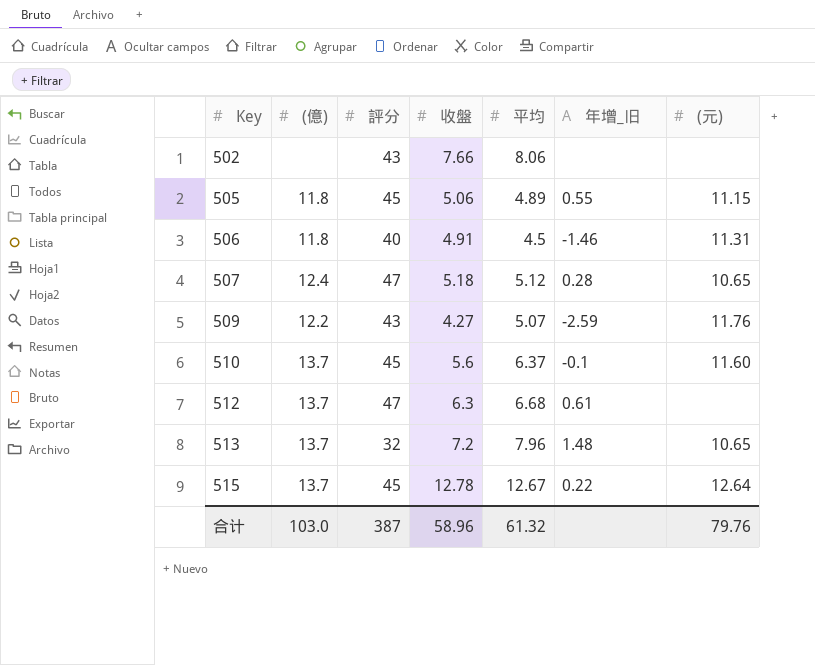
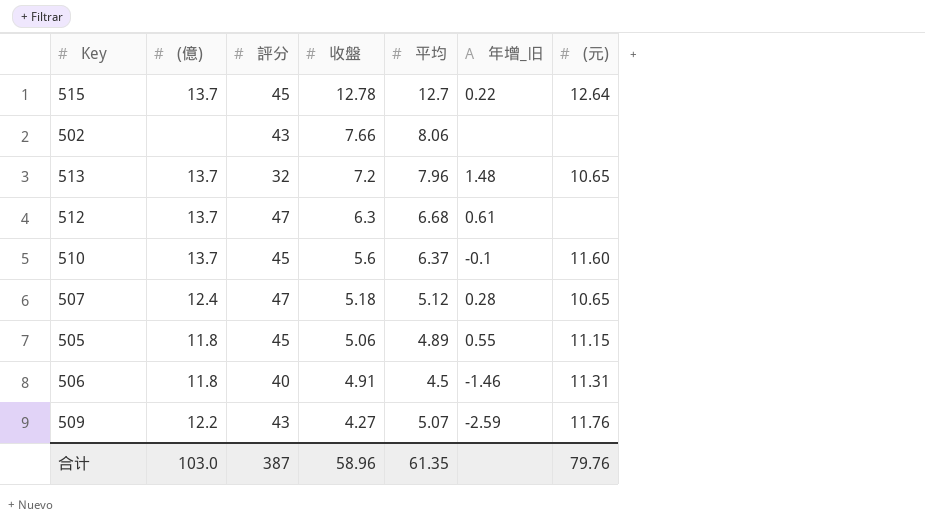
row order: Key ascending -> 收盤 descending
515 | 平均: 12.67 -> 12.7
合计 | 平均: 61.32 -> 61.35

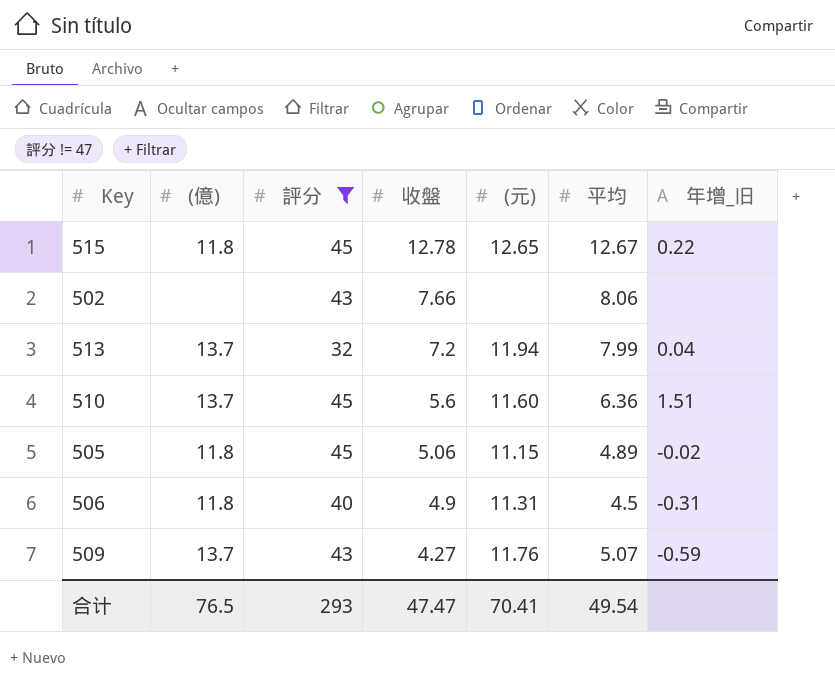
filter: none -> 評分 != 47
column (元) | position: 7 -> 5
515 | (億): 13.7 -> 11.8
515 | (元): 12.64 -> 12.65
515 | 平均: 12.7 -> 12.67
513 | (元): 10.65 -> 11.94
513 | 平均: 7.96 -> 7.99
513 | 年增_旧: 1.48 -> 0.04
510 | 平均: 6.37 -> 6.36
510 | 年增_旧: -0.1 -> 1.51
505 | 年增_旧: 0.55 -> -0.02
506 | 收盤: 4.91 -> 4.9
506 | 年增_旧: -1.46 -> -0.31
509 | (億): 12.2 -> 13.7
509 | 年增_旧: -2.59 -> -0.59
合计 | (億): 103.0 -> 76.5
合计 | 評分: 387 -> 293
合计 | 收盤: 58.96 -> 47.47
合计 | (元): 79.76 -> 70.41
合计 | 平均: 61.35 -> 49.54

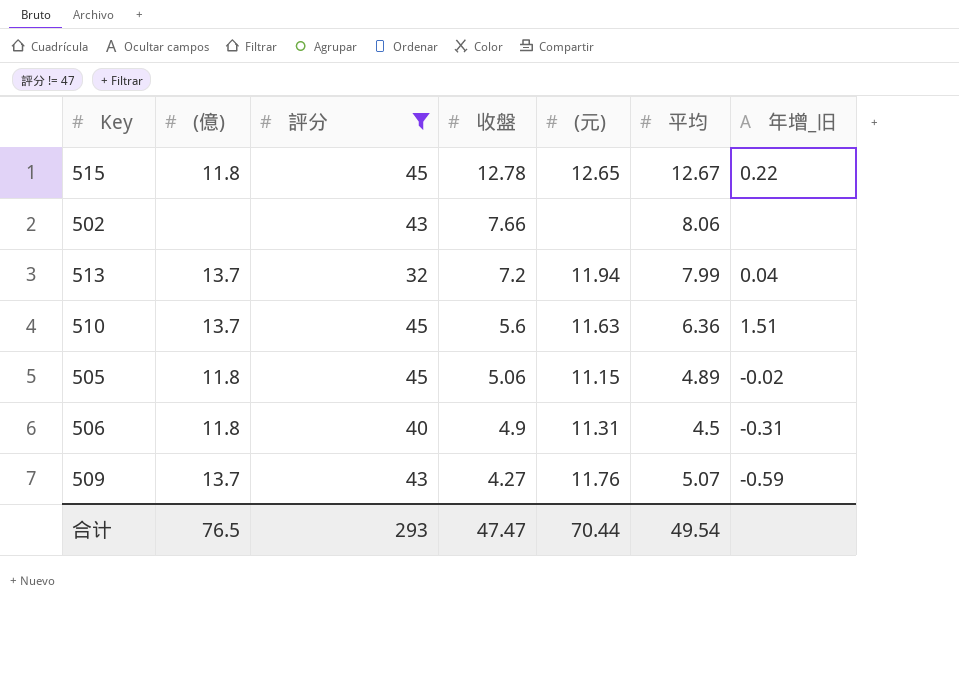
510 | (元): 11.60 -> 11.63
合计 | (元): 70.41 -> 70.44

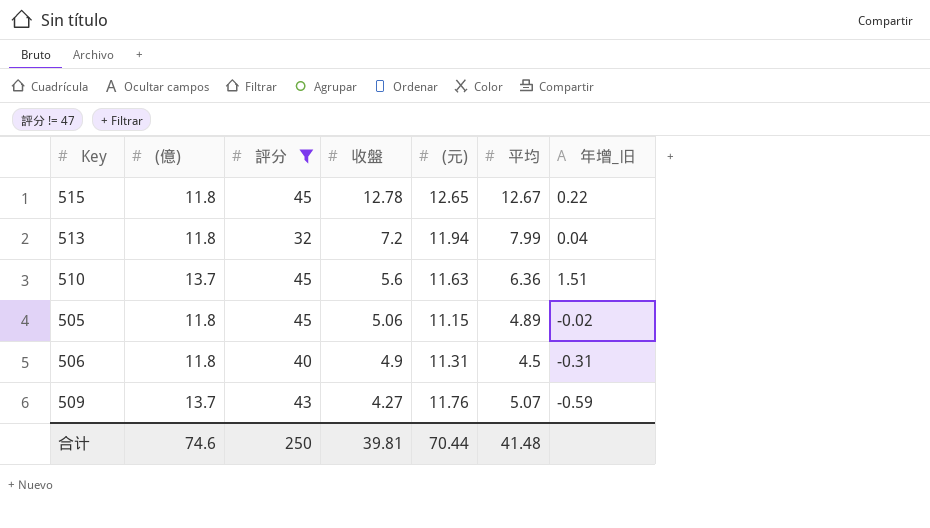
row 502: none | 43 | 7.66 | none | 8.06 | none -> none
513 | (億): 13.7 -> 11.8
合计 | (億): 76.5 -> 74.6
合计 | 評分: 293 -> 250
合计 | 收盤: 47.47 -> 39.81
合计 | 平均: 49.54 -> 41.48

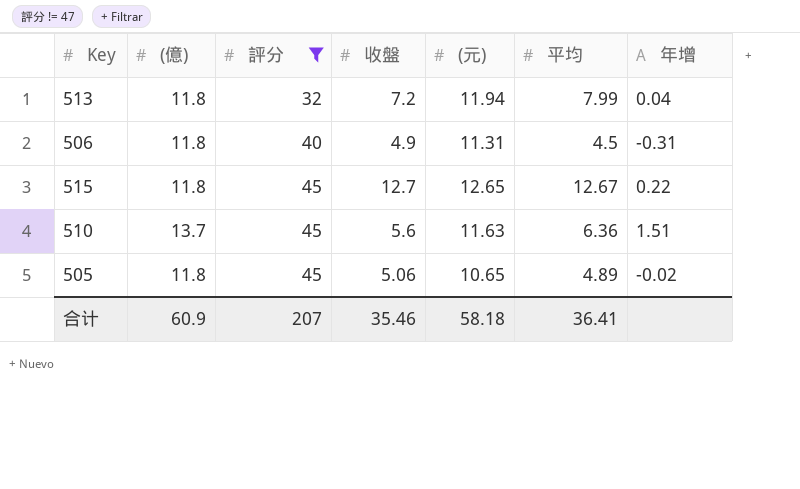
row order: 收盤 descending -> 評分 ascending
column name: 年增_旧 -> 年增
row 509: 13.7 | 43 | 4.27 | 11.76 | 5.07 | -0.59 -> none
515 | 收盤: 12.78 -> 12.7
505 | (元): 11.15 -> 10.65
合计 | (億): 74.6 -> 60.9
合计 | 評分: 250 -> 207
合计 | 收盤: 39.81 -> 35.46
合计 | (元): 70.44 -> 58.18
合计 | 平均: 41.48 -> 36.41

